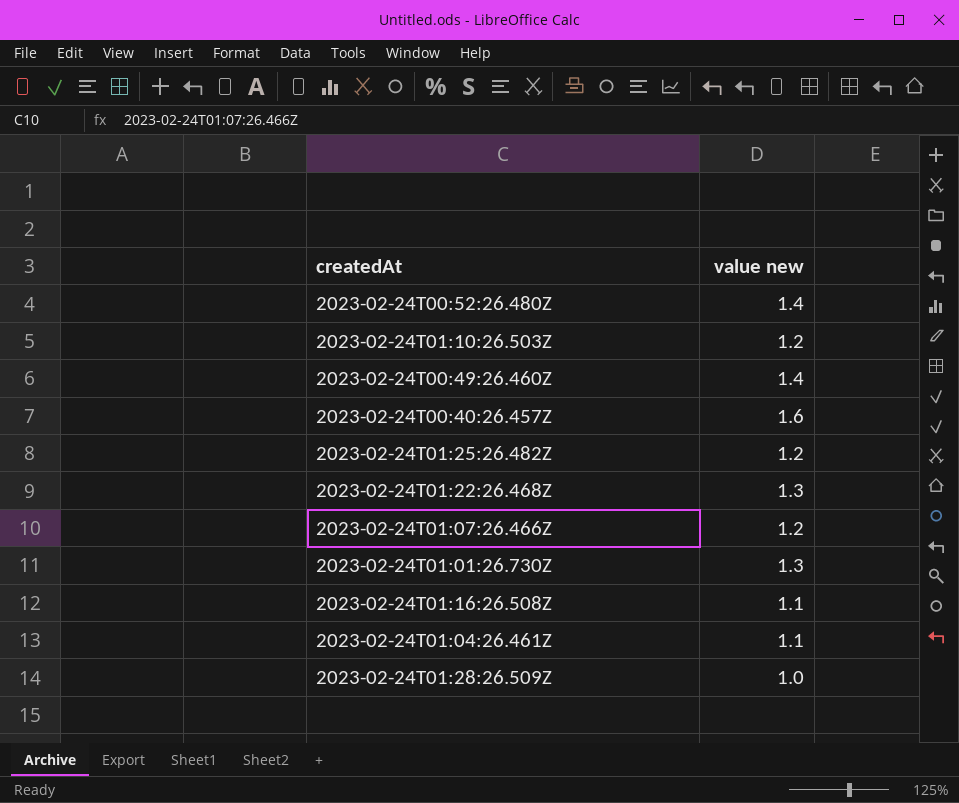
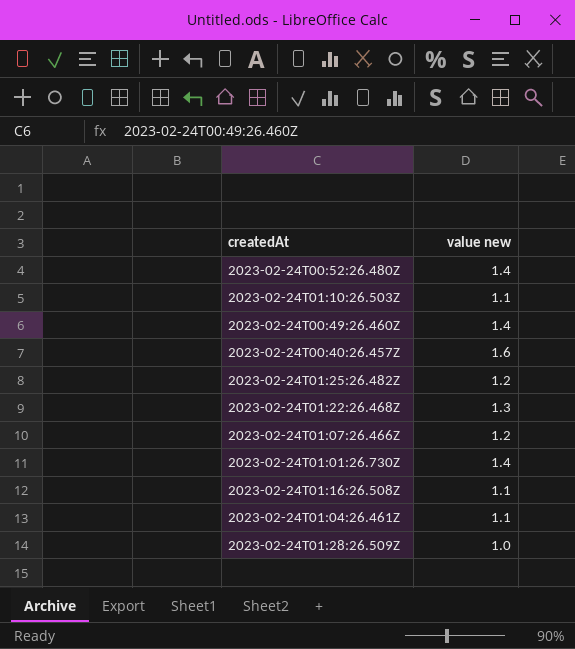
2023-02-24T01:10:26.503Z | value new: 1.2 -> 1.1
2023-02-24T01:01:26.730Z | value new: 1.3 -> 1.4

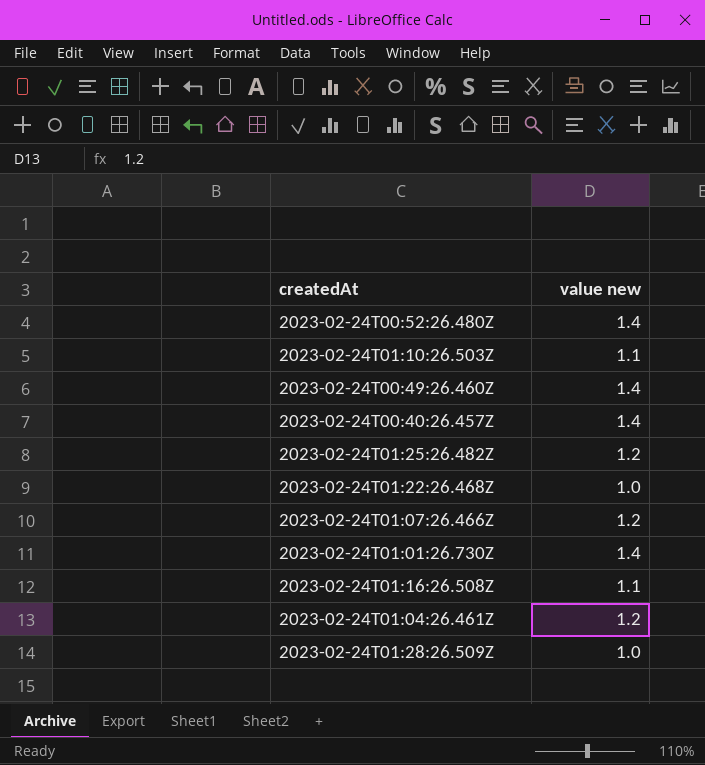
2023-02-24T00:40:26.457Z | value new: 1.6 -> 1.4
2023-02-24T01:22:26.468Z | value new: 1.3 -> 1.0
2023-02-24T01:04:26.461Z | value new: 1.1 -> 1.2

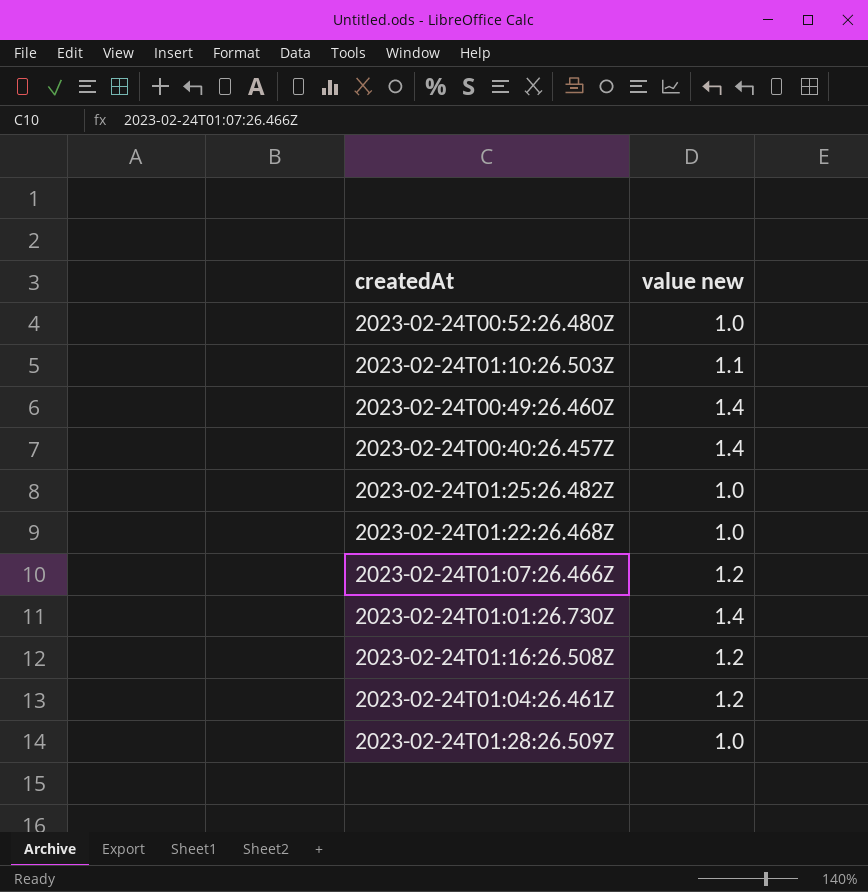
2023-02-24T00:52:26.480Z | value new: 1.4 -> 1.0
2023-02-24T01:25:26.482Z | value new: 1.2 -> 1.0
2023-02-24T01:16:26.508Z | value new: 1.1 -> 1.2

